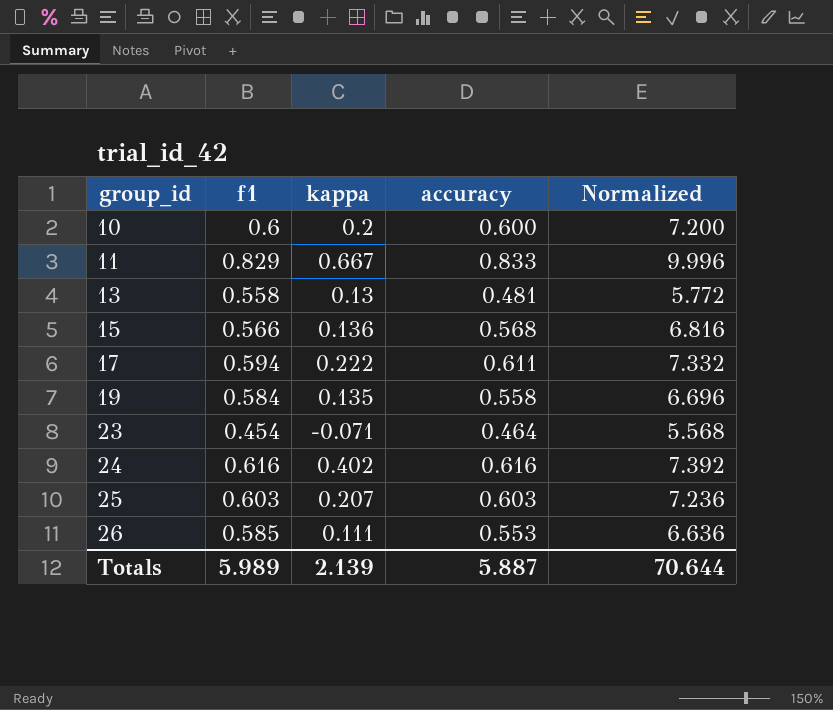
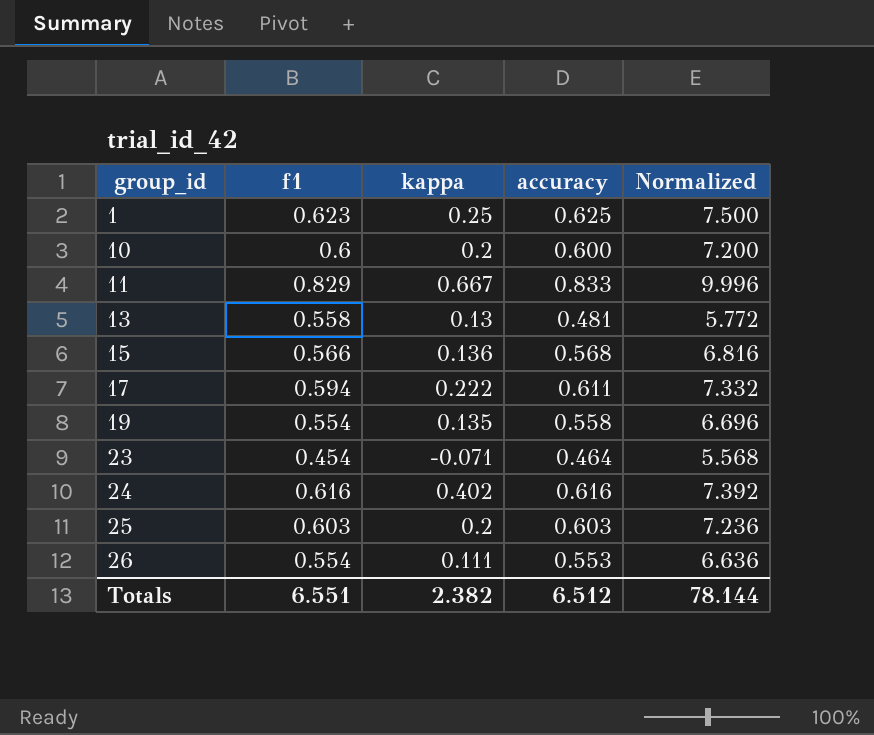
row 1: none -> 0.623 | 0.25 | 0.625 | 7.500
19 | f1: 0.584 -> 0.554
25 | kappa: 0.207 -> 0.2
26 | f1: 0.585 -> 0.554
Totals | f1: 5.989 -> 6.551
Totals | kappa: 2.139 -> 2.382
Totals | accuracy: 5.887 -> 6.512
Totals | Normalized: 70.644 -> 78.144

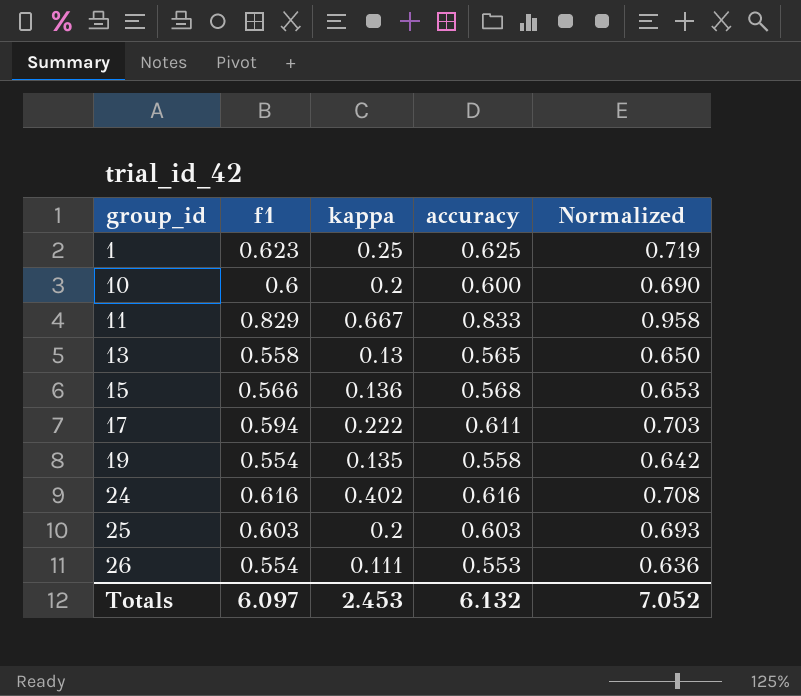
column Normalized | formula: [accuracy] * 12 -> [accuracy] * 1.15
row 23: 0.454 | -0.071 | 0.464 | 5.568 -> none
13 | accuracy: 0.481 -> 0.565
Totals | f1: 6.551 -> 6.097
Totals | kappa: 2.382 -> 2.453
Totals | accuracy: 6.512 -> 6.132
Totals | Normalized: 78.144 -> 7.052

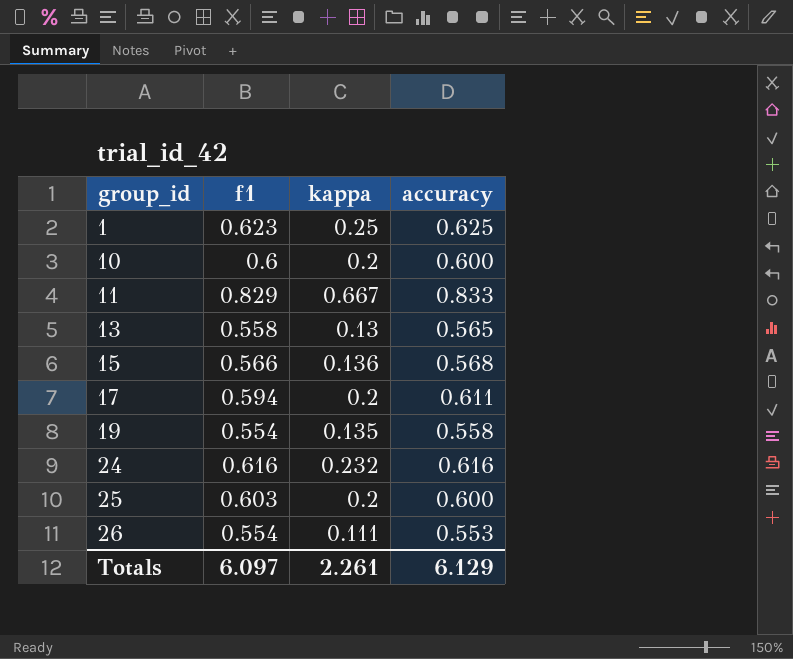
column Normalized | formula: [accuracy] * 1.15 -> none
17 | kappa: 0.222 -> 0.2
24 | kappa: 0.402 -> 0.232
25 | accuracy: 0.603 -> 0.600
Totals | kappa: 2.453 -> 2.261
Totals | accuracy: 6.132 -> 6.129

